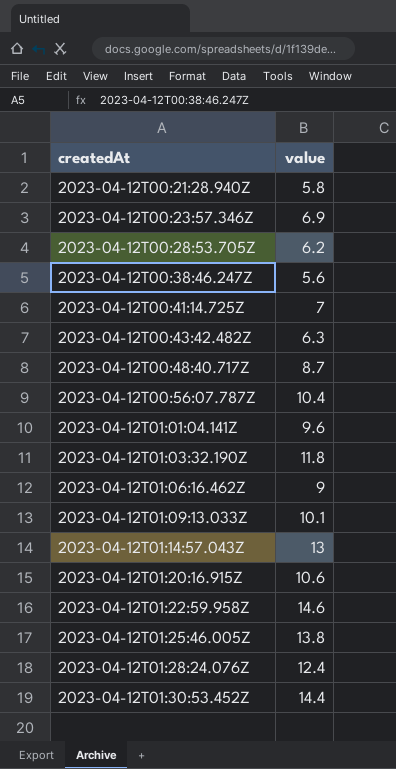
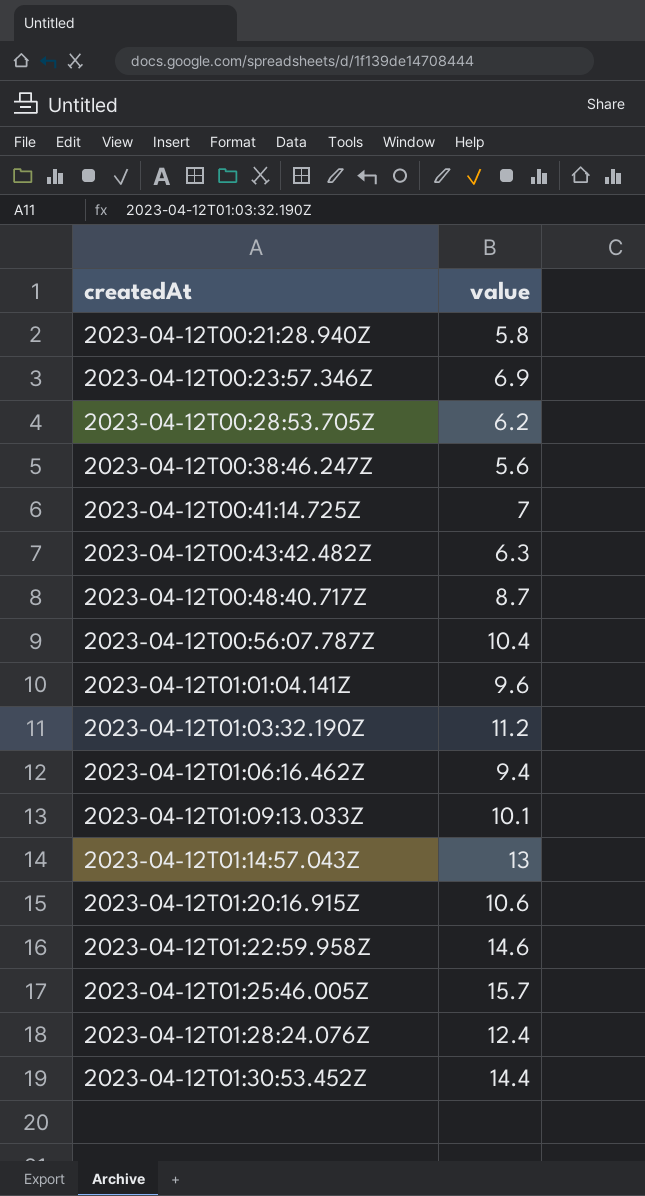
2023-04-12T01:03:32.190Z | value: 11.8 -> 11.2
2023-04-12T01:06:16.462Z | value: 9 -> 9.4
2023-04-12T01:25:46.005Z | value: 13.8 -> 15.7

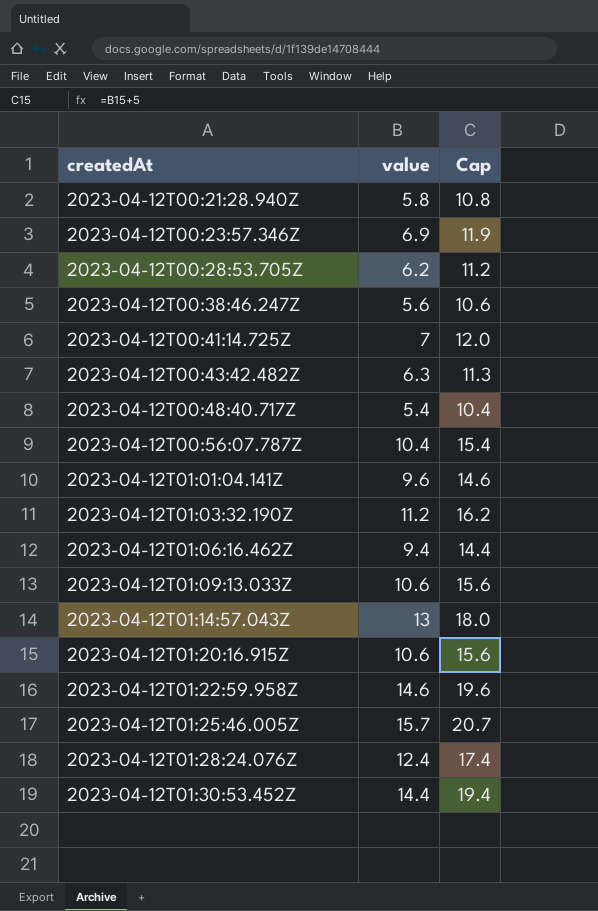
column Cap | formula: none -> [value] + 5
2023-04-12T00:48:40.717Z | value: 8.7 -> 5.4
2023-04-12T01:09:13.033Z | value: 10.1 -> 10.6

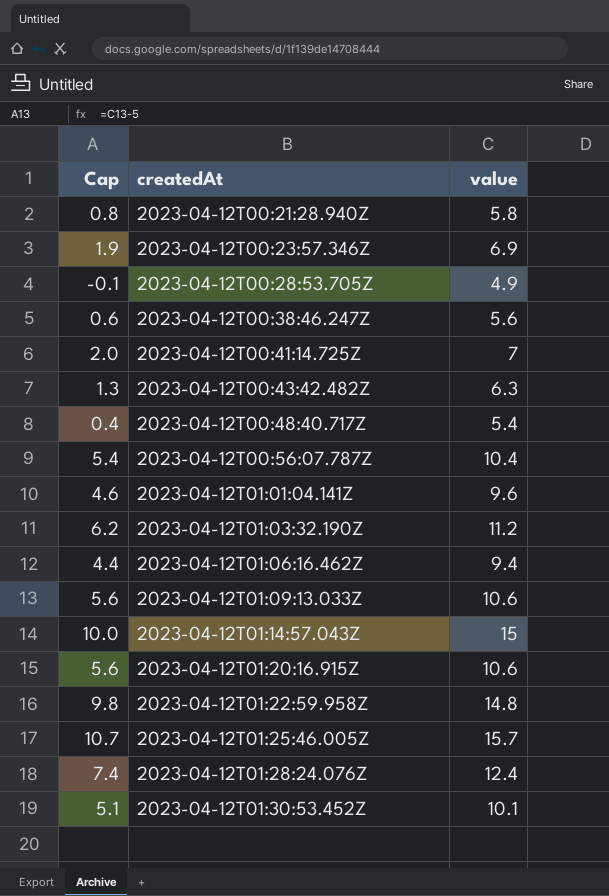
column Cap | formula: [value] + 5 -> [value] - 5
column Cap | position: 3 -> 1
2023-04-12T00:28:53.705Z | value: 6.2 -> 4.9
2023-04-12T01:14:57.043Z | value: 13 -> 15
2023-04-12T01:22:59.958Z | value: 14.6 -> 14.8
2023-04-12T01:30:53.452Z | value: 14.4 -> 10.1

